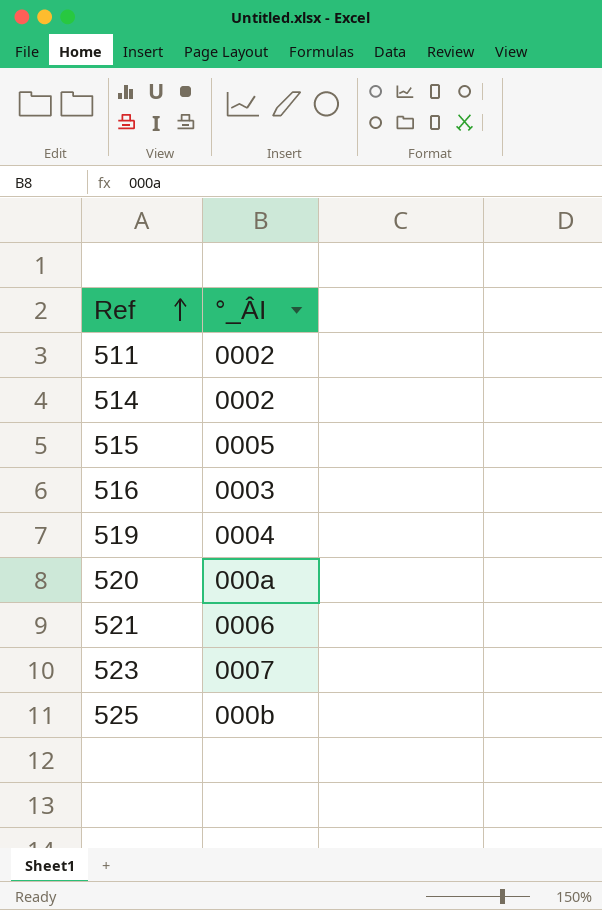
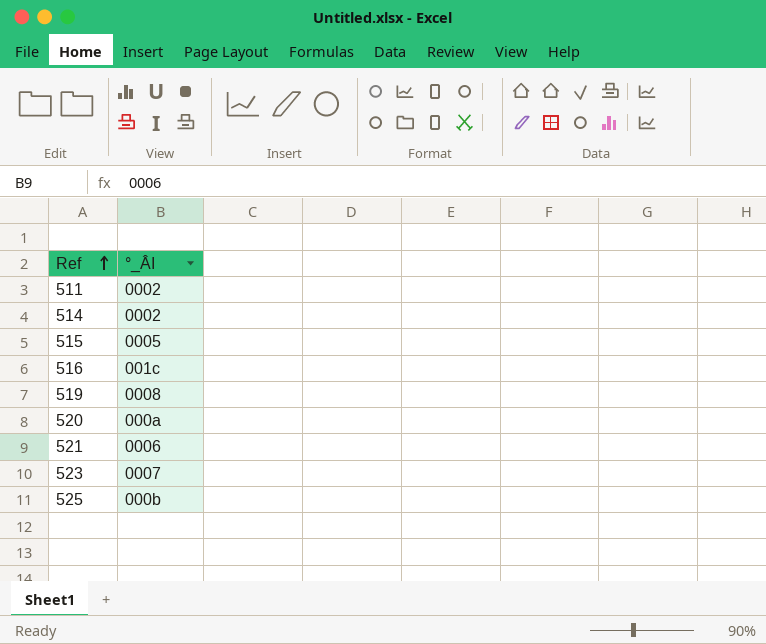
516 | °_ÂI: 0003 -> 001c
519 | °_ÂI: 0004 -> 0008

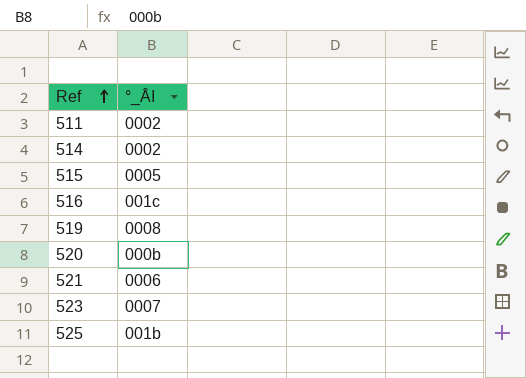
520 | °_ÂI: 000a -> 000b
525 | °_ÂI: 000b -> 001b

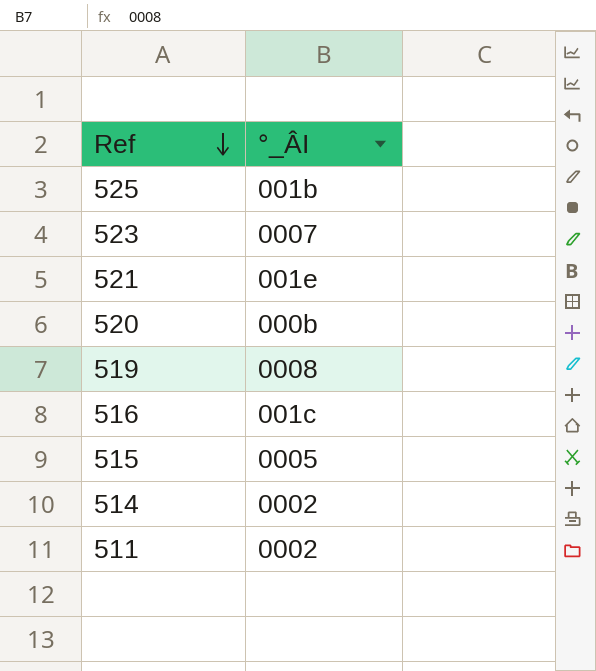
row order: Ref ascending -> Ref descending
521 | °_ÂI: 0006 -> 001e

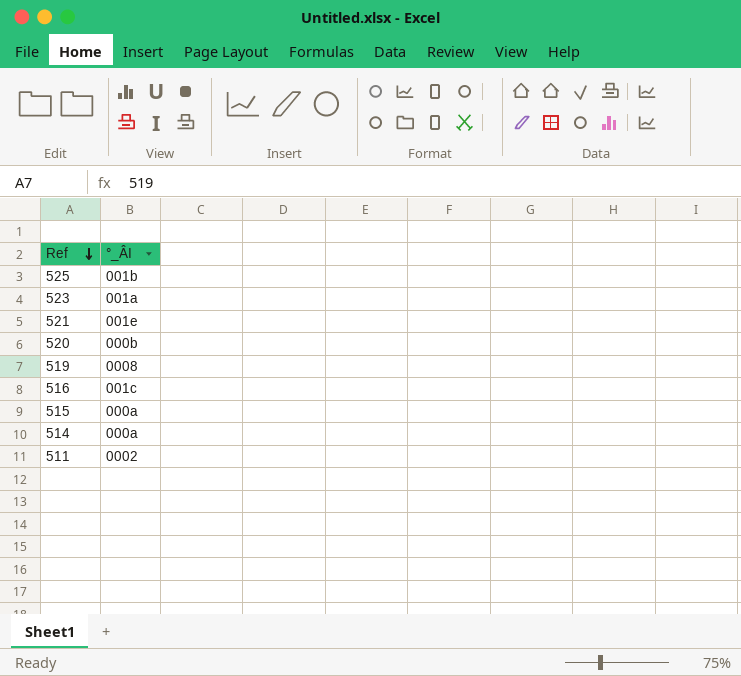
523 | °_ÂI: 0007 -> 001a
515 | °_ÂI: 0005 -> 000a
514 | °_ÂI: 0002 -> 000a

